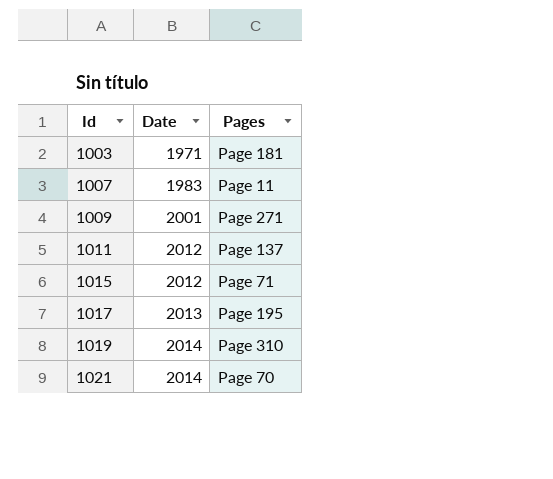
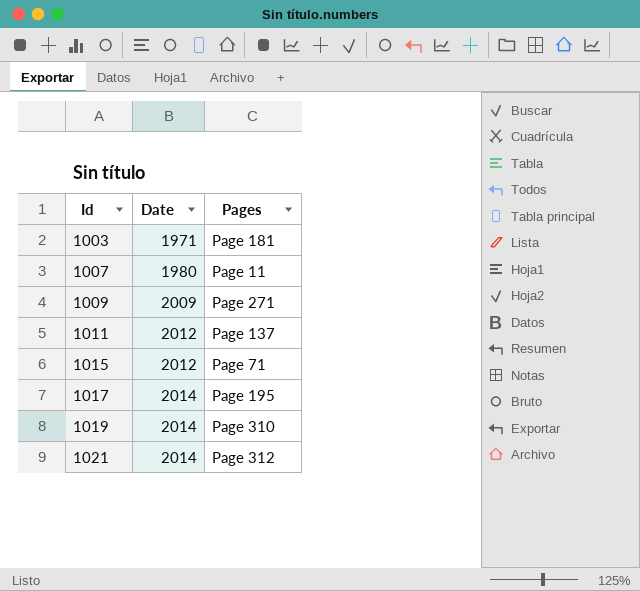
1007 | Date: 1983 -> 1980
1009 | Date: 2001 -> 2009
1017 | Date: 2013 -> 2014
1021 | Pages: Page 70 -> Page 312

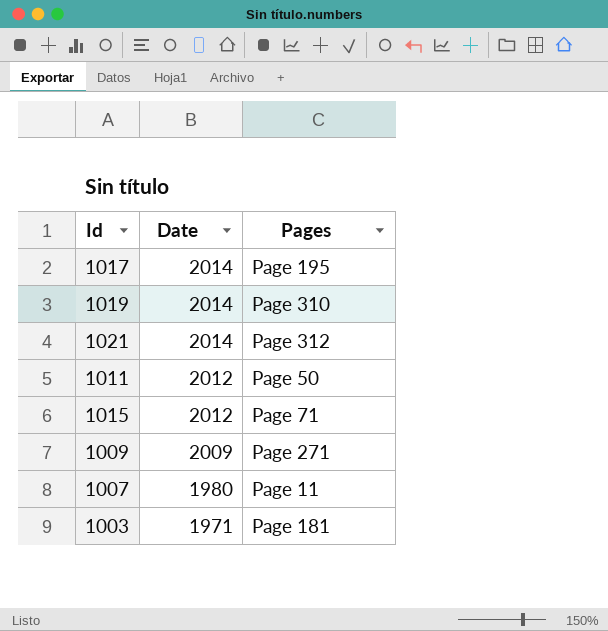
row order: Id ascending -> Date descending
1011 | Pages: Page 137 -> Page 50

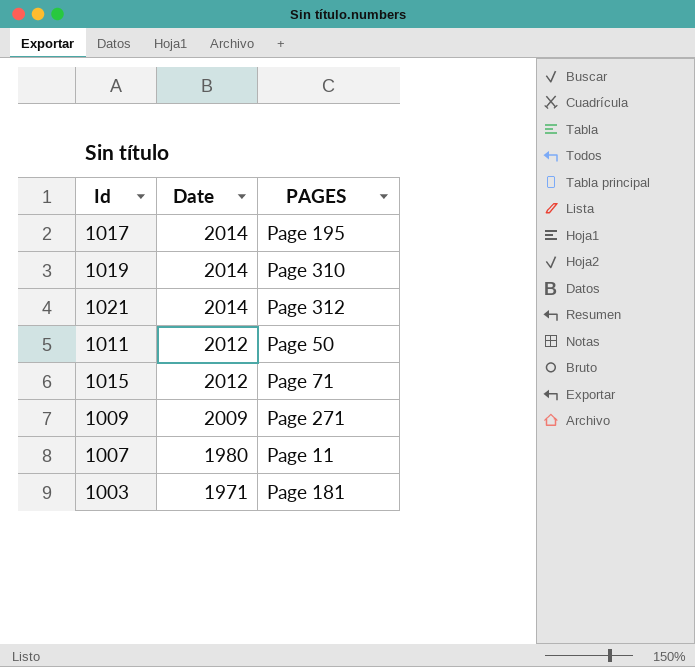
column name: Pages -> PAGES

